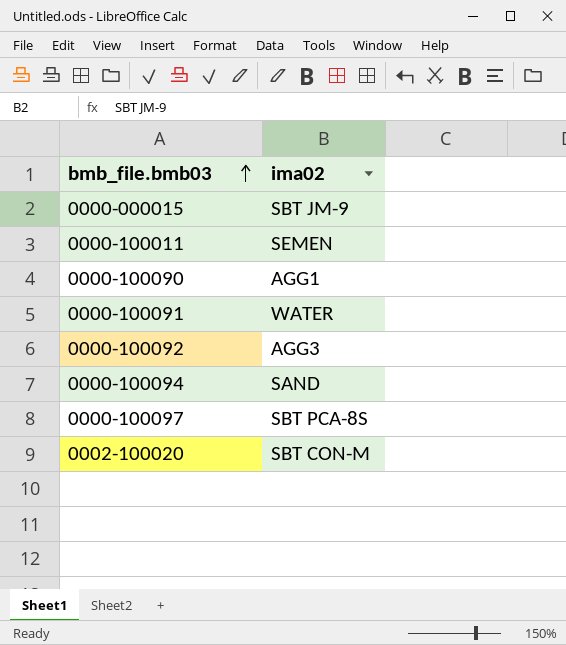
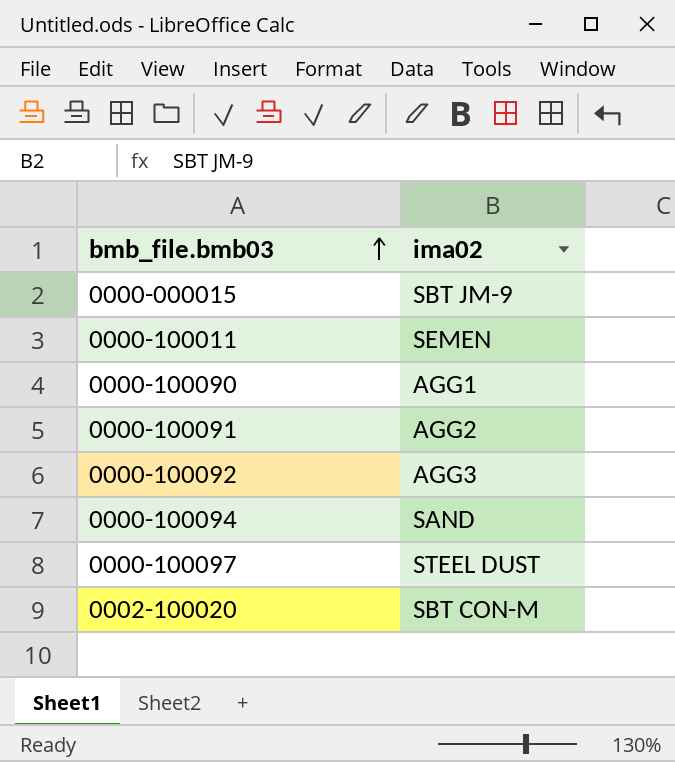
0000-100091 | ima02: WATER -> AGG2
0000-100097 | ima02: SBT PCA-8S -> STEEL DUST

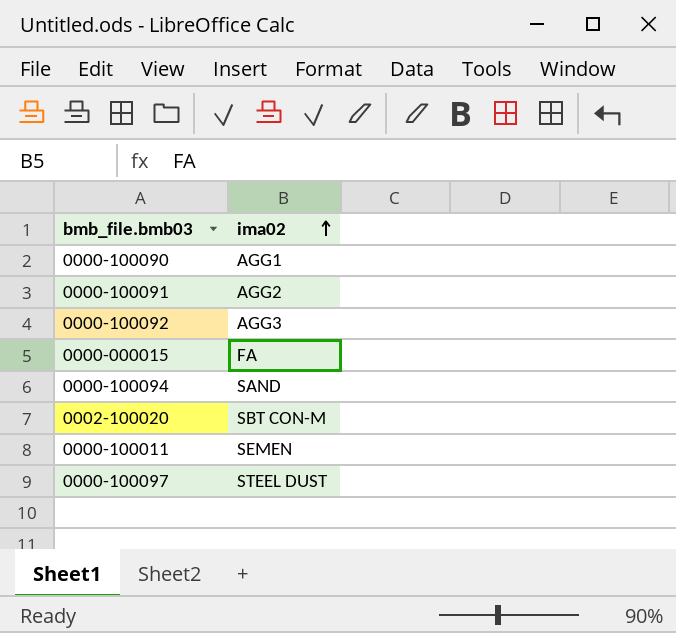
row order: bmb_file.bmb03 ascending -> ima02 ascending
0000-000015 | ima02: SBT JM-9 -> FA

